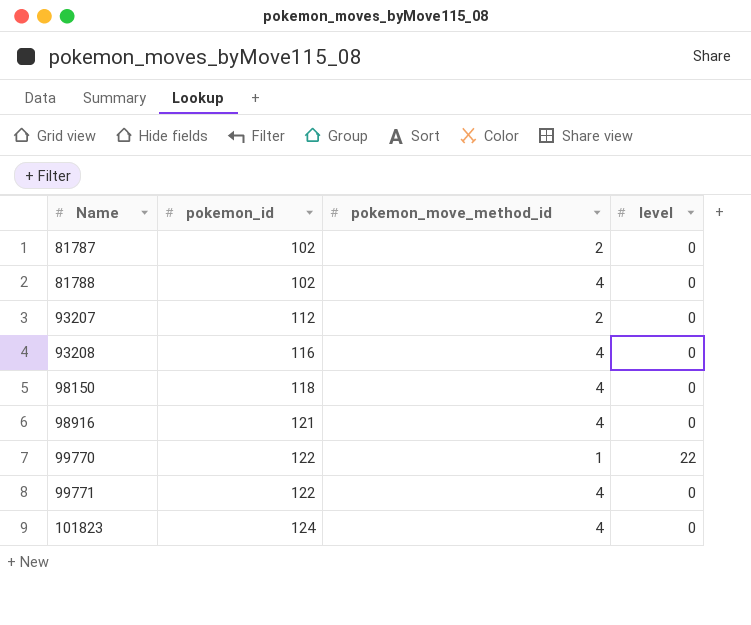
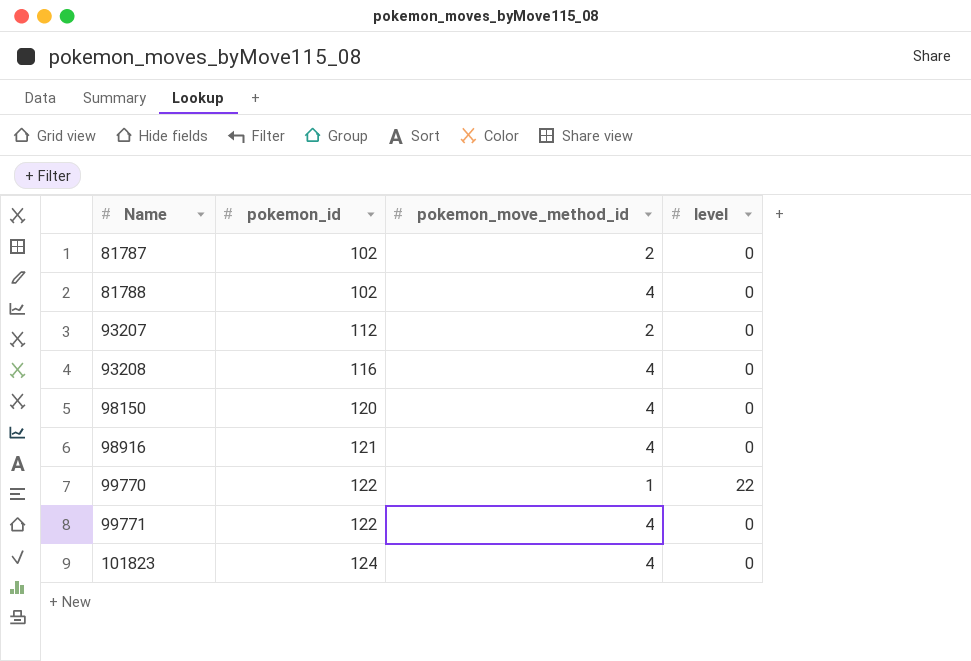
98150 | pokemon_id: 118 -> 120

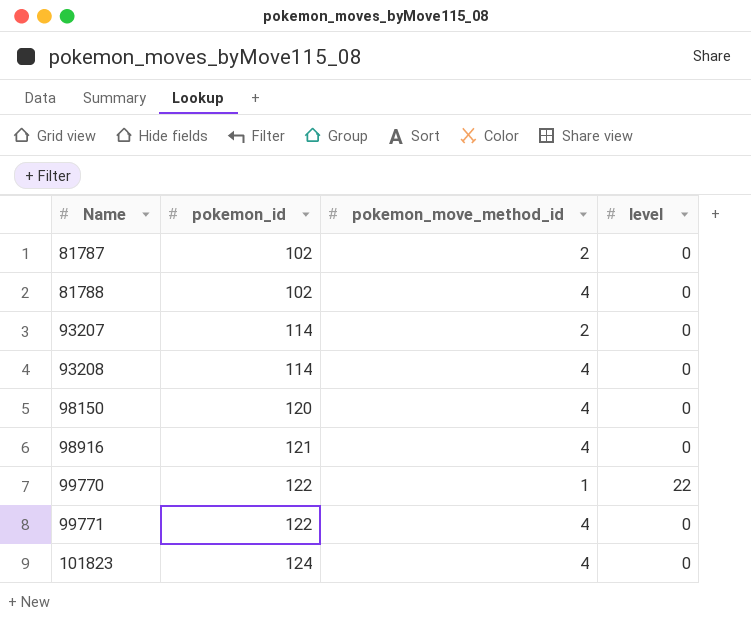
93207 | pokemon_id: 112 -> 114
93208 | pokemon_id: 116 -> 114

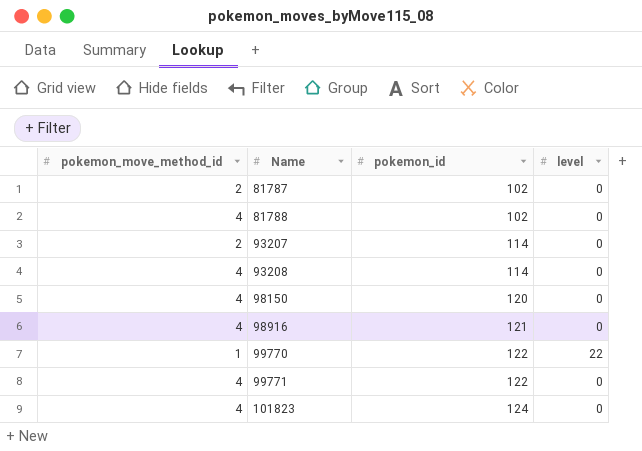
column pokemon_move_method_id | position: 3 -> 1

